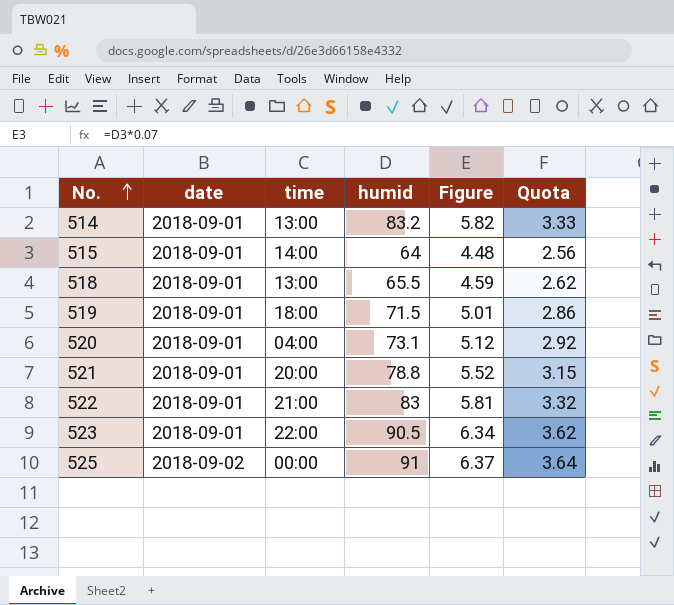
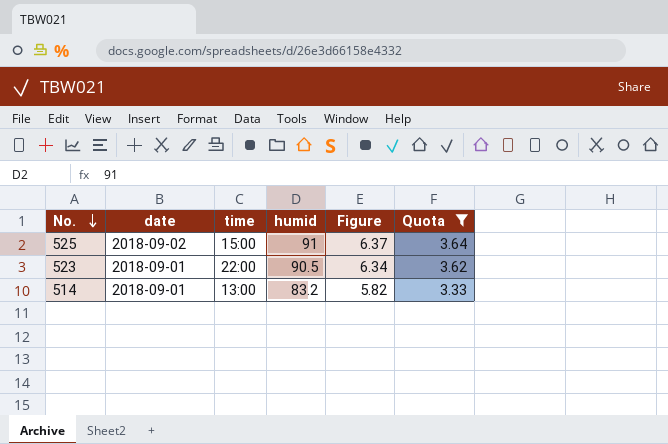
filter: none -> Quota >= 3.33
row order: No. ascending -> No. descending
525 | time: 00:00 -> 15:00

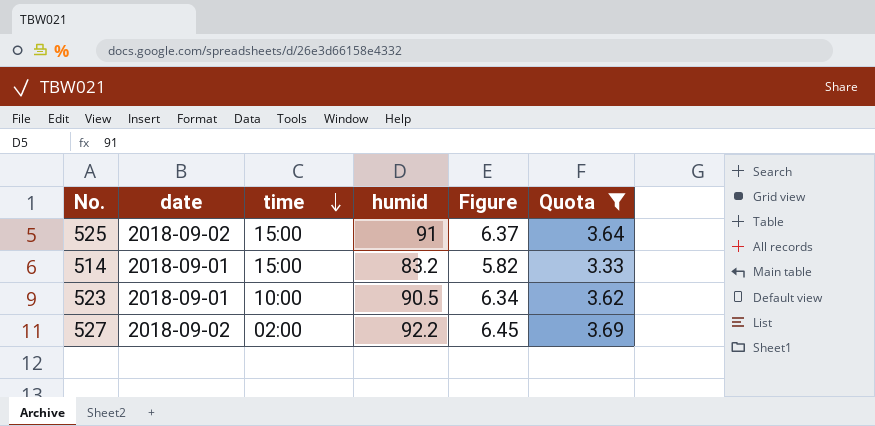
row order: No. descending -> time descending
514 | time: 13:00 -> 15:00
523 | time: 22:00 -> 10:00
row 527: none -> 2018-09-02 | 02:00 | 92.2 | 6.45 | 3.69

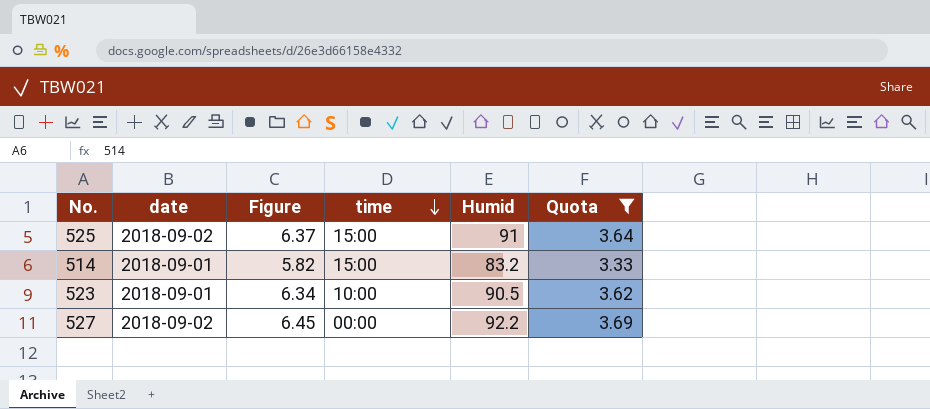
column Figure | position: 5 -> 3
column name: humid -> Humid
527 | time: 02:00 -> 00:00

